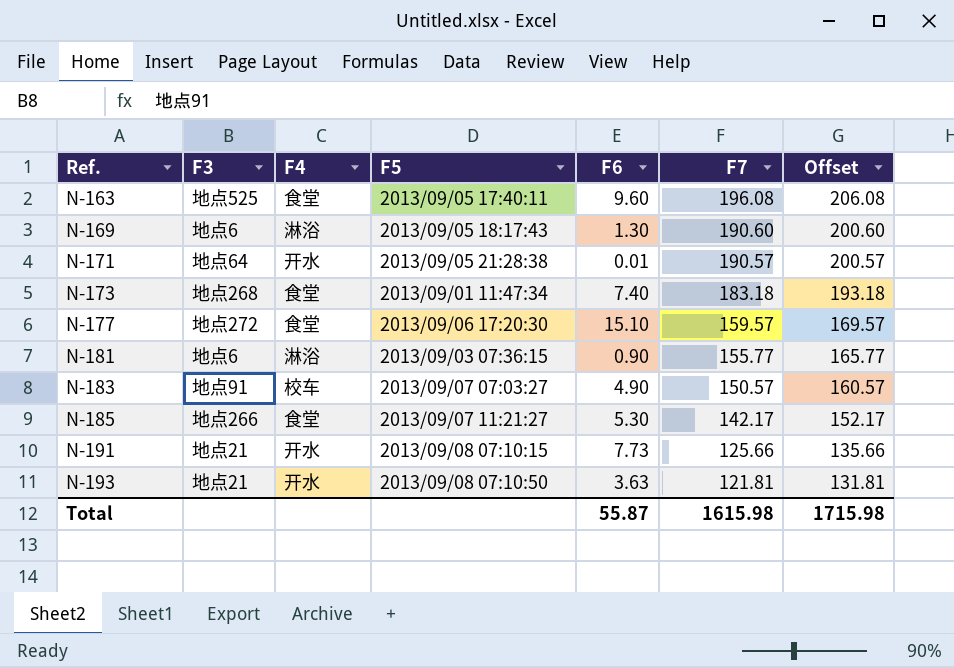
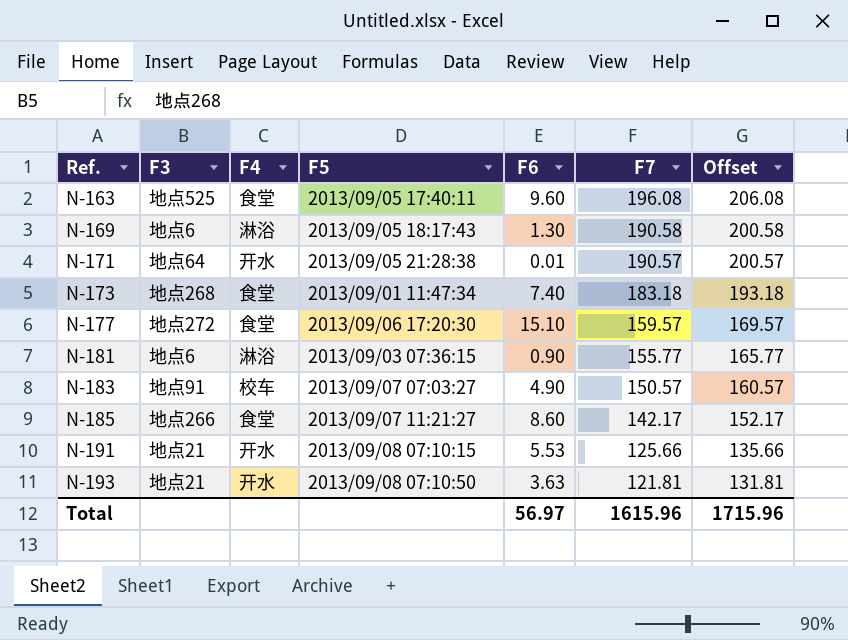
N-169 | F7: 190.60 -> 190.58
N-169 | Offset: 200.60 -> 200.58
N-185 | F6: 5.30 -> 8.60
N-191 | F6: 7.73 -> 5.53
Total | F6: 55.87 -> 56.97
Total | F7: 1615.98 -> 1615.96
Total | Offset: 1715.98 -> 1715.96

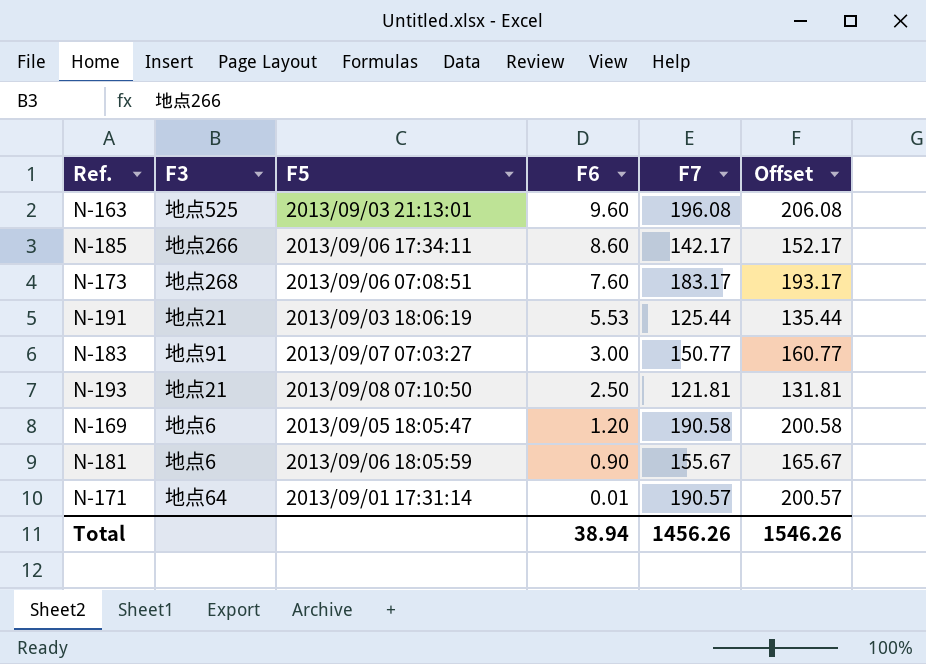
row order: Ref. ascending -> F6 descending
column F4 | position: 3 -> none
row N-177: 地点272 | 食堂 | 2013/09/06 17:20:30 | 15.10 | 159.57 | 169.57 -> none
N-163 | F5: 2013/09/05 17:40:11 -> 2013/09/03 21:13:01
N-185 | F5: 2013/09/07 11:21:27 -> 2013/09/06 17:34:11
N-173 | F5: 2013/09/01 11:47:34 -> 2013/09/06 07:08:51
N-173 | F6: 7.40 -> 7.60
N-173 | F7: 183.18 -> 183.17
N-173 | Offset: 193.18 -> 193.17
N-191 | F5: 2013/09/08 07:10:15 -> 2013/09/03 18:06:19
N-191 | F7: 125.66 -> 125.44
N-191 | Offset: 135.66 -> 135.44
N-183 | F6: 4.90 -> 3.00
N-183 | F7: 150.57 -> 150.77
N-183 | Offset: 160.57 -> 160.77
N-193 | F6: 3.63 -> 2.50
N-169 | F5: 2013/09/05 18:17:43 -> 2013/09/05 18:05:47
N-169 | F6: 1.30 -> 1.20
N-181 | F5: 2013/09/03 07:36:15 -> 2013/09/06 18:05:59
N-181 | F7: 155.77 -> 155.67
N-181 | Offset: 165.77 -> 165.67
N-171 | F5: 2013/09/05 21:28:38 -> 2013/09/01 17:31:14
Total | F6: 56.97 -> 38.94
Total | F7: 1615.96 -> 1456.26
Total | Offset: 1715.96 -> 1546.26

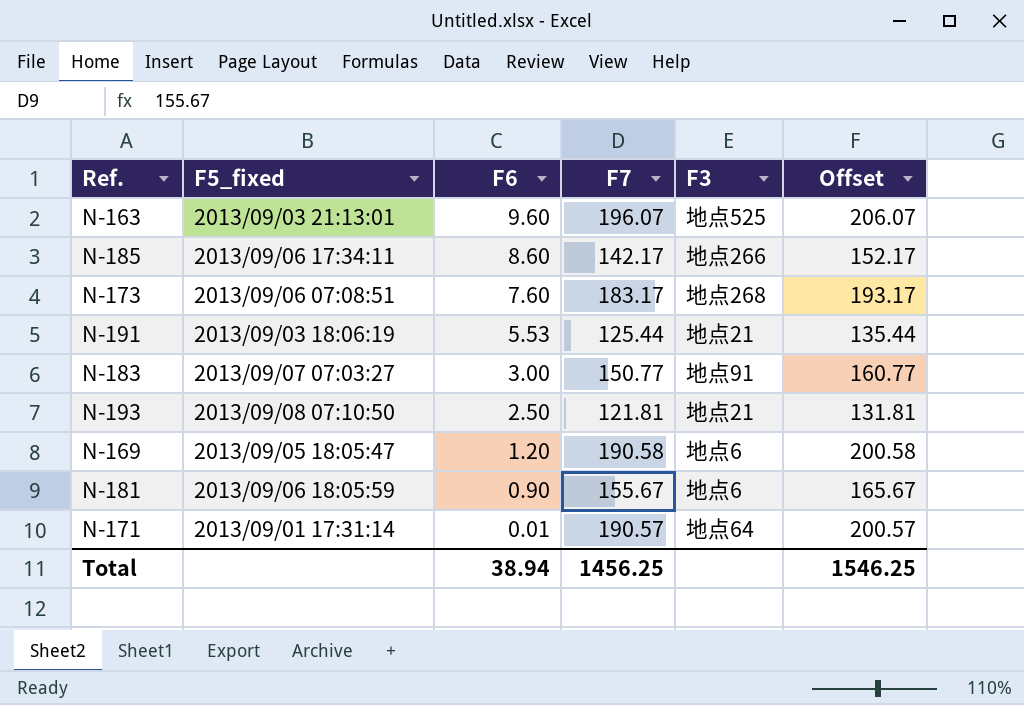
column name: F5 -> F5_fixed
column F3 | position: 2 -> 5
N-163 | F7: 196.08 -> 196.07
N-163 | Offset: 206.08 -> 206.07
Total | F7: 1456.26 -> 1456.25
Total | Offset: 1546.26 -> 1546.25

